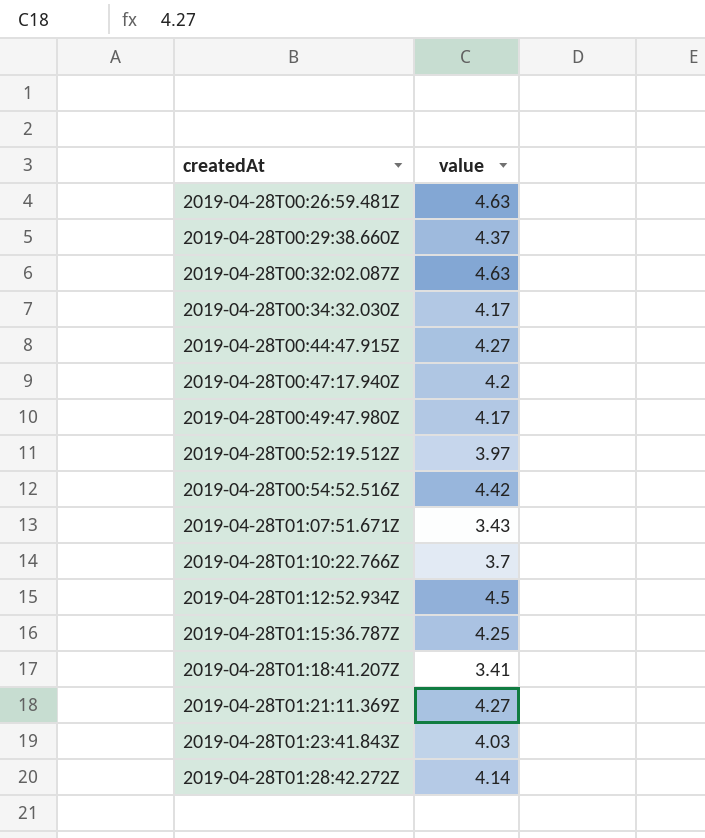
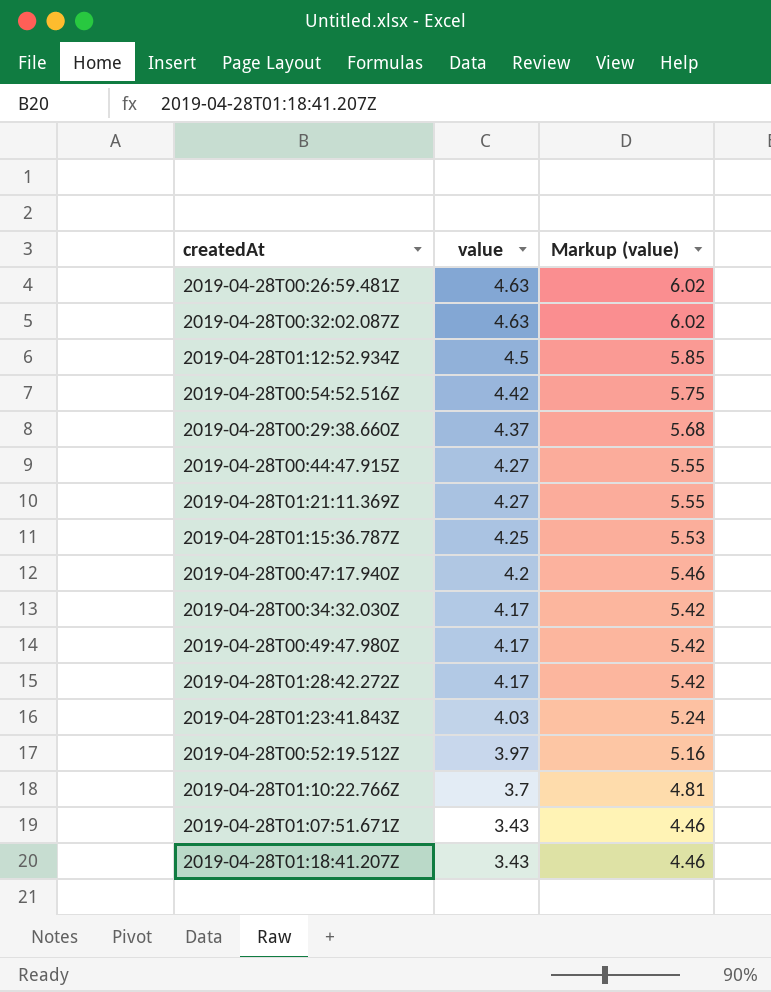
row order: createdAt ascending -> value descending
column Markup (value) | formula: none -> [value] * 1.3
2019-04-28T01:28:42.272Z | value: 4.14 -> 4.17
2019-04-28T01:18:41.207Z | value: 3.41 -> 3.43

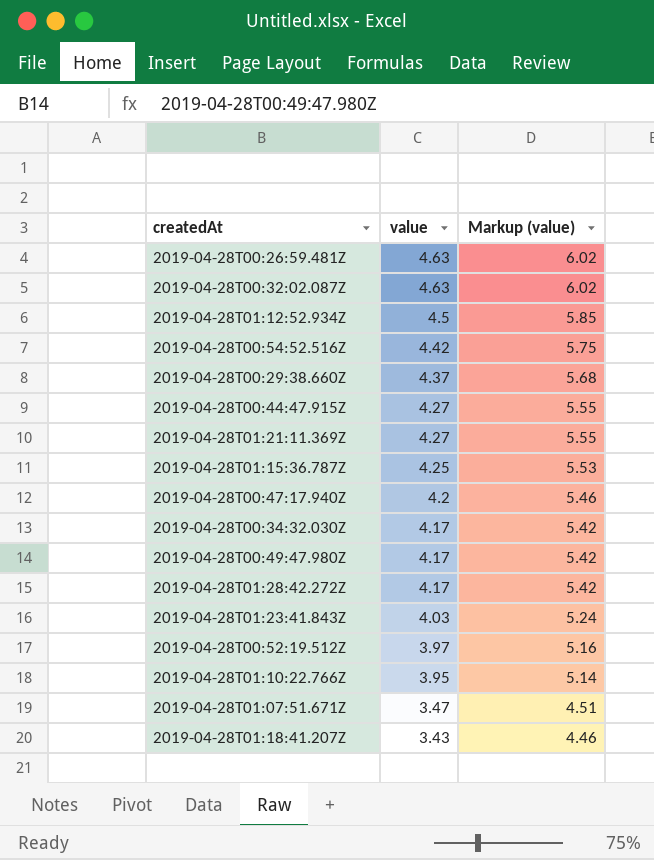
2019-04-28T01:10:22.766Z | value: 3.7 -> 3.95
2019-04-28T01:10:22.766Z | Markup (value): 4.81 -> 5.14
2019-04-28T01:07:51.671Z | value: 3.43 -> 3.47
2019-04-28T01:07:51.671Z | Markup (value): 4.46 -> 4.51

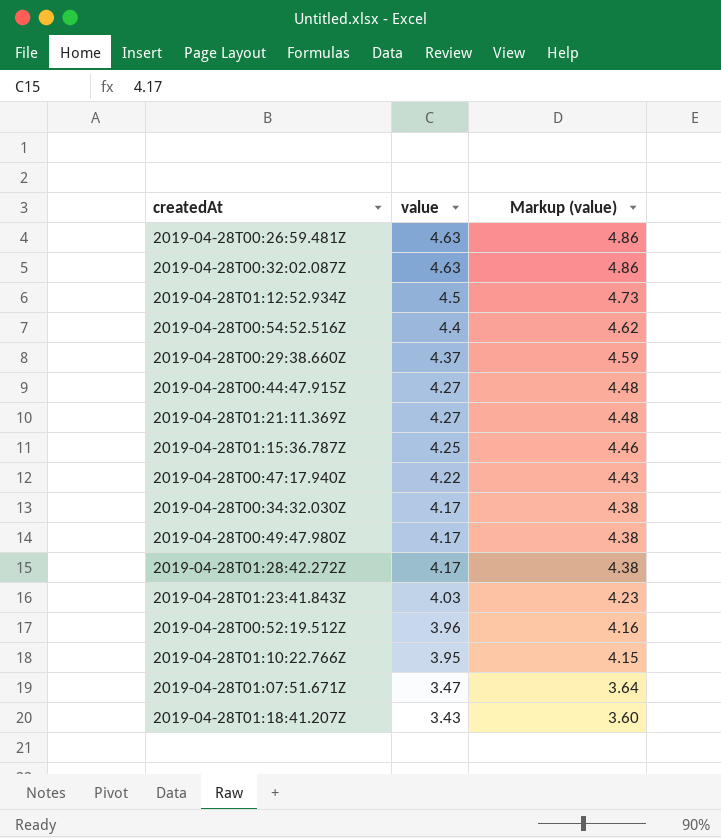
column Markup (value) | formula: [value] * 1.3 -> [value] * 1.05
2019-04-28T00:54:52.516Z | value: 4.42 -> 4.4
2019-04-28T00:47:17.940Z | value: 4.2 -> 4.22
2019-04-28T00:52:19.512Z | value: 3.97 -> 3.96

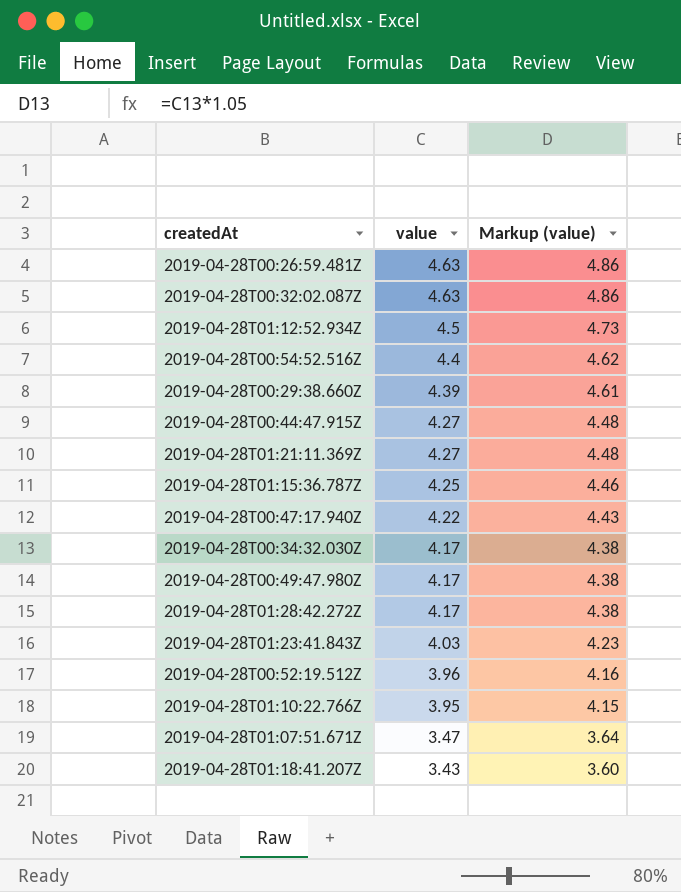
2019-04-28T00:29:38.660Z | value: 4.37 -> 4.39
2019-04-28T00:29:38.660Z | Markup (value): 4.59 -> 4.61

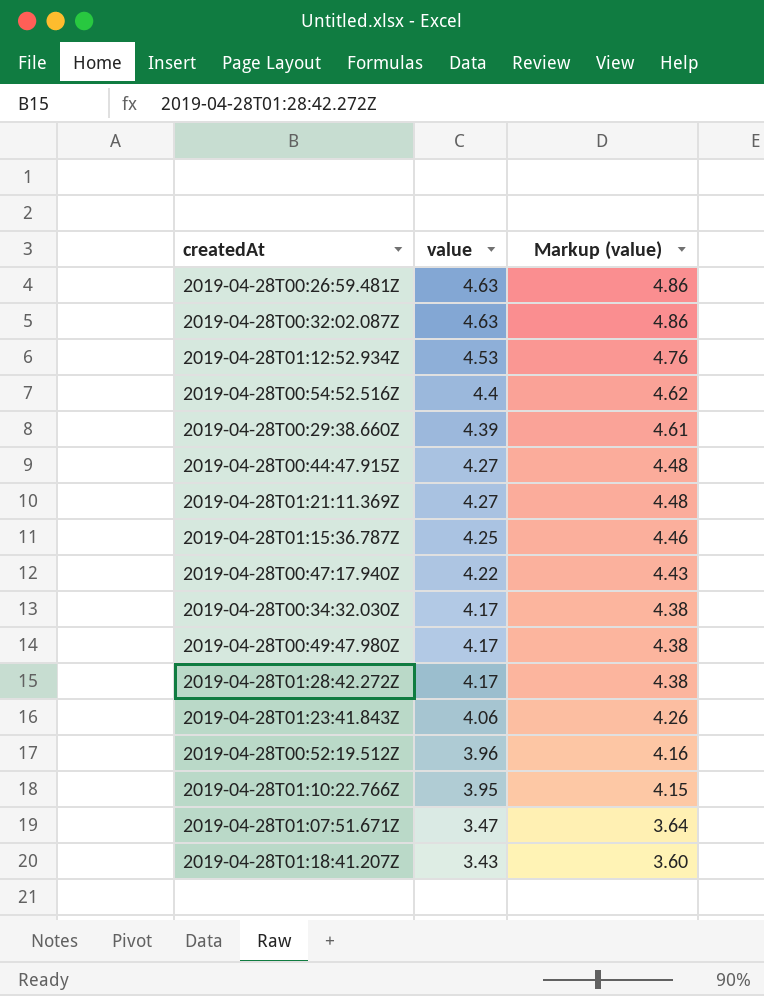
2019-04-28T01:12:52.934Z | value: 4.5 -> 4.53
2019-04-28T01:12:52.934Z | Markup (value): 4.73 -> 4.76
2019-04-28T01:23:41.843Z | value: 4.03 -> 4.06
2019-04-28T01:23:41.843Z | Markup (value): 4.23 -> 4.26

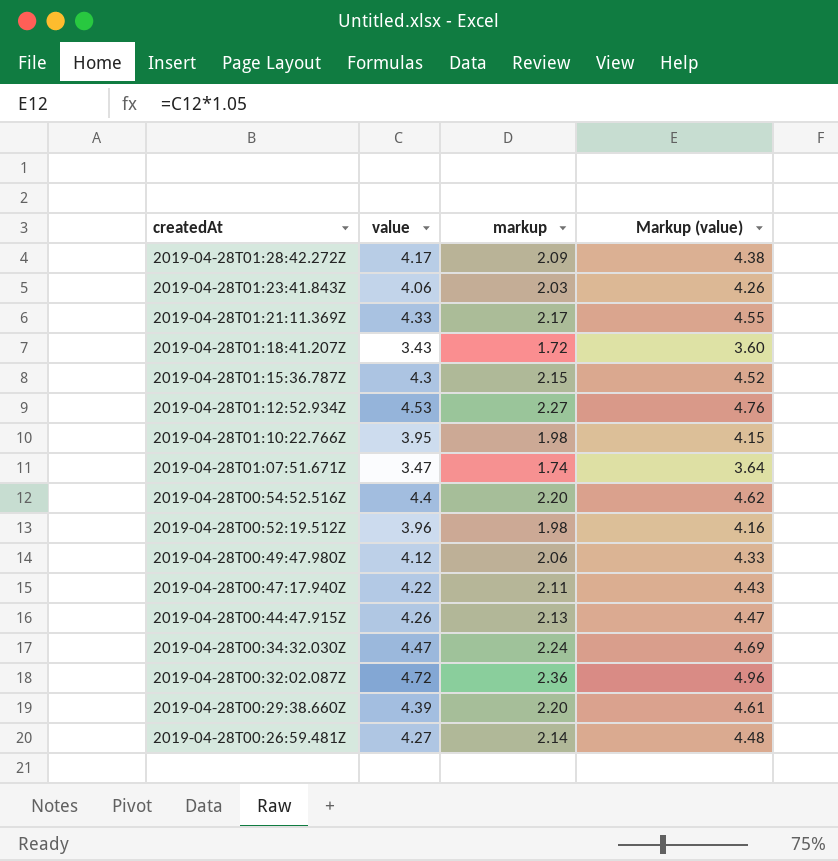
row order: value descending -> createdAt descending
column markup | formula: none -> [value] * 0.5
2019-04-28T01:21:11.369Z | value: 4.27 -> 4.33
2019-04-28T01:21:11.369Z | Markup (value): 4.48 -> 4.55
2019-04-28T01:15:36.787Z | value: 4.25 -> 4.3
2019-04-28T01:15:36.787Z | Markup (value): 4.46 -> 4.52
2019-04-28T00:49:47.980Z | value: 4.17 -> 4.12
2019-04-28T00:49:47.980Z | Markup (value): 4.38 -> 4.33
2019-04-28T00:44:47.915Z | value: 4.27 -> 4.26
2019-04-28T00:44:47.915Z | Markup (value): 4.48 -> 4.47
2019-04-28T00:34:32.030Z | value: 4.17 -> 4.47
2019-04-28T00:34:32.030Z | Markup (value): 4.38 -> 4.69
2019-04-28T00:32:02.087Z | value: 4.63 -> 4.72
2019-04-28T00:32:02.087Z | Markup (value): 4.86 -> 4.96
2019-04-28T00:26:59.481Z | value: 4.63 -> 4.27
2019-04-28T00:26:59.481Z | Markup (value): 4.86 -> 4.48

